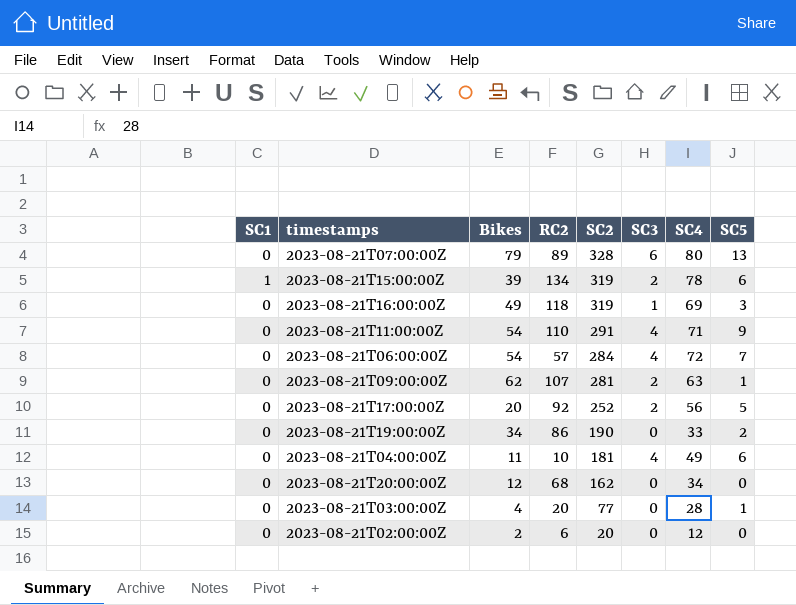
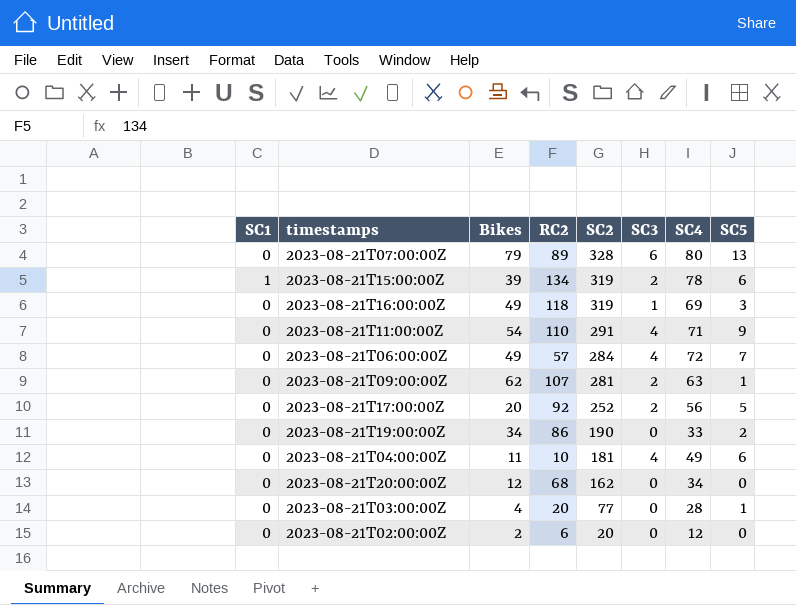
2023-08-21T06:00:00Z | Bikes: 54 -> 49

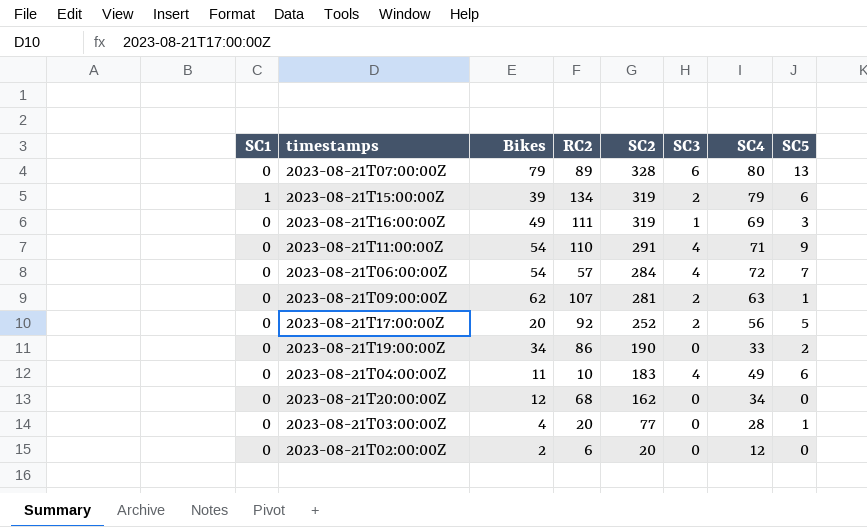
2023-08-21T15:00:00Z | SC4: 78 -> 79
2023-08-21T16:00:00Z | RC2: 118 -> 111
2023-08-21T06:00:00Z | Bikes: 49 -> 54
2023-08-21T04:00:00Z | SC2: 181 -> 183

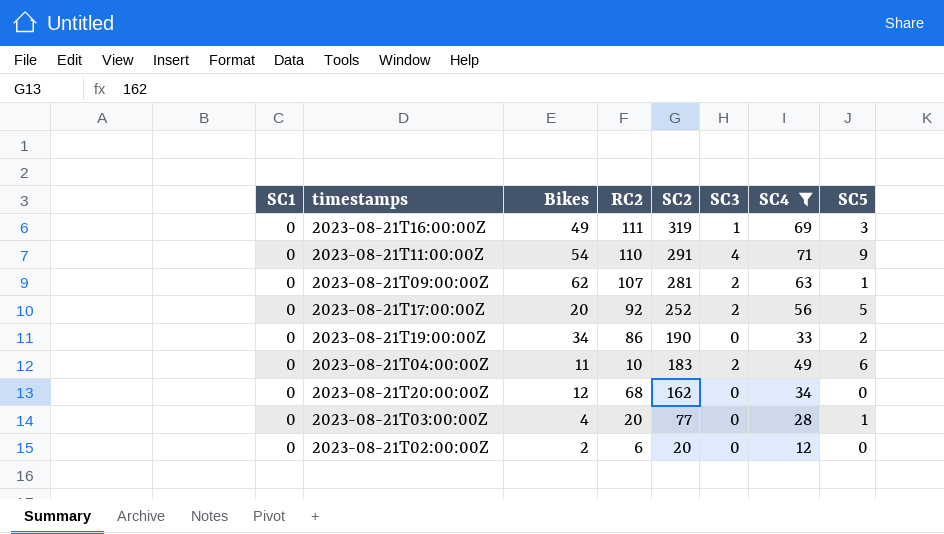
filter: none -> SC4 <= 71
2023-08-21T04:00:00Z | SC3: 4 -> 2

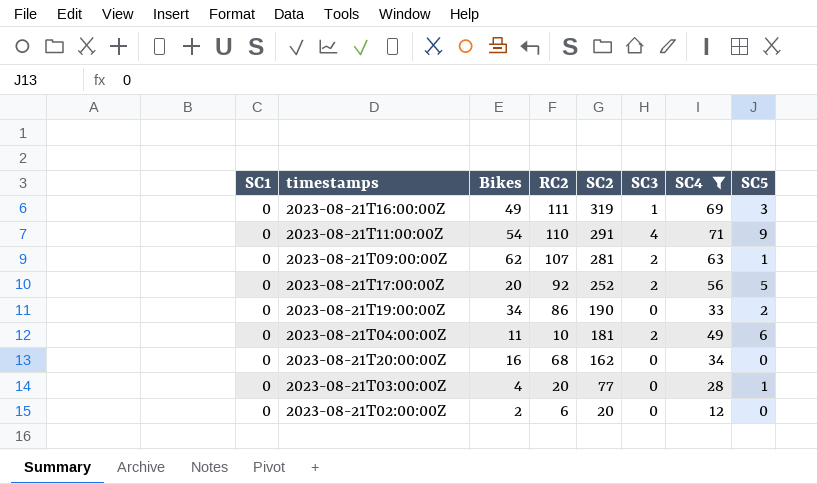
2023-08-21T04:00:00Z | SC2: 183 -> 181
2023-08-21T20:00:00Z | Bikes: 12 -> 16

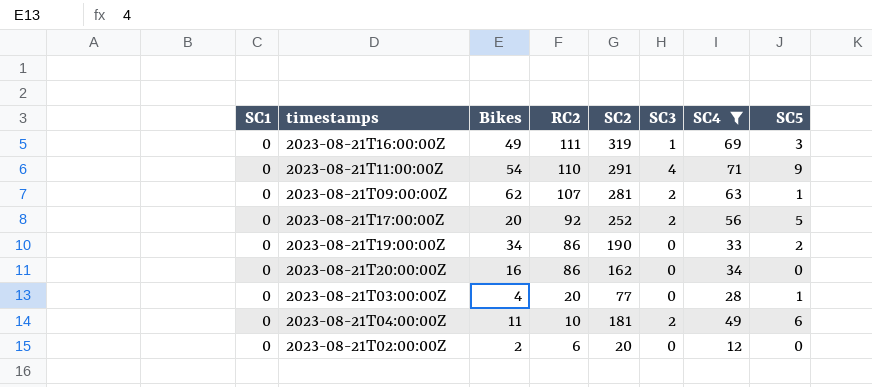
row order: SC2 descending -> RC2 descending
2023-08-21T20:00:00Z | RC2: 68 -> 86

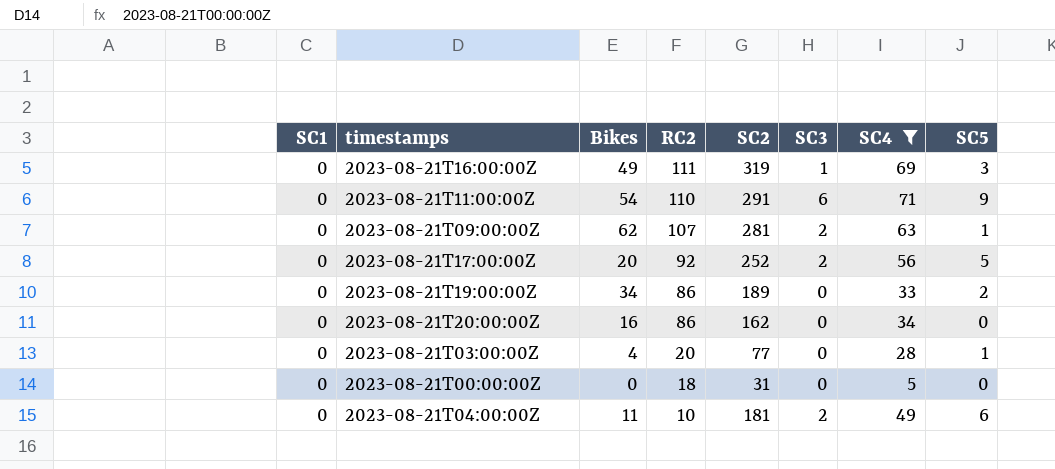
row 2023-08-21T02:00:00Z: 0 | 2 | 6 | 20 | 0 | 12 | 0 -> none
2023-08-21T11:00:00Z | SC3: 4 -> 6
2023-08-21T19:00:00Z | SC2: 190 -> 189
row 2023-08-21T00:00:00Z: none -> 0 | 0 | 18 | 31 | 0 | 5 | 0

